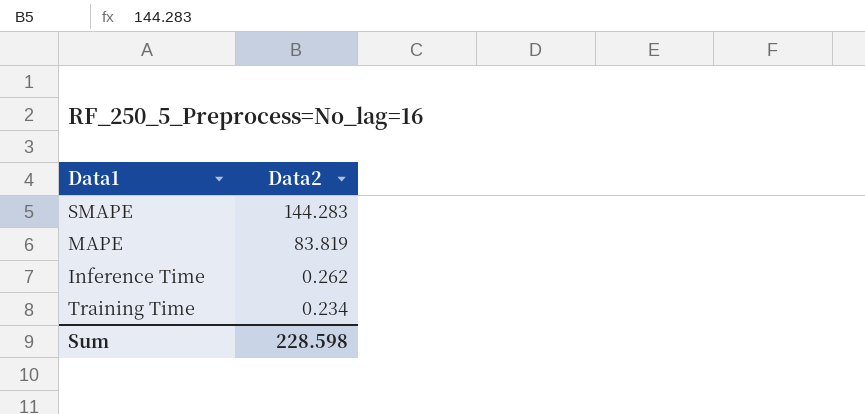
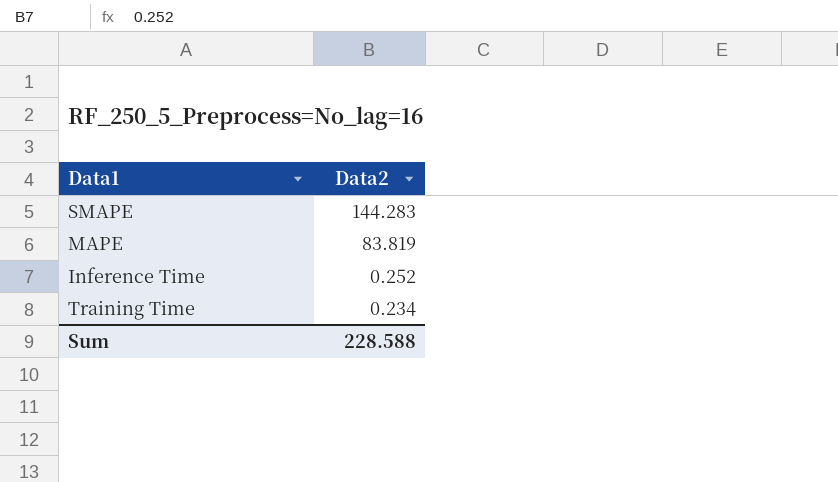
Inference Time | Data2: 0.262 -> 0.252
Sum | Data2: 228.598 -> 228.588

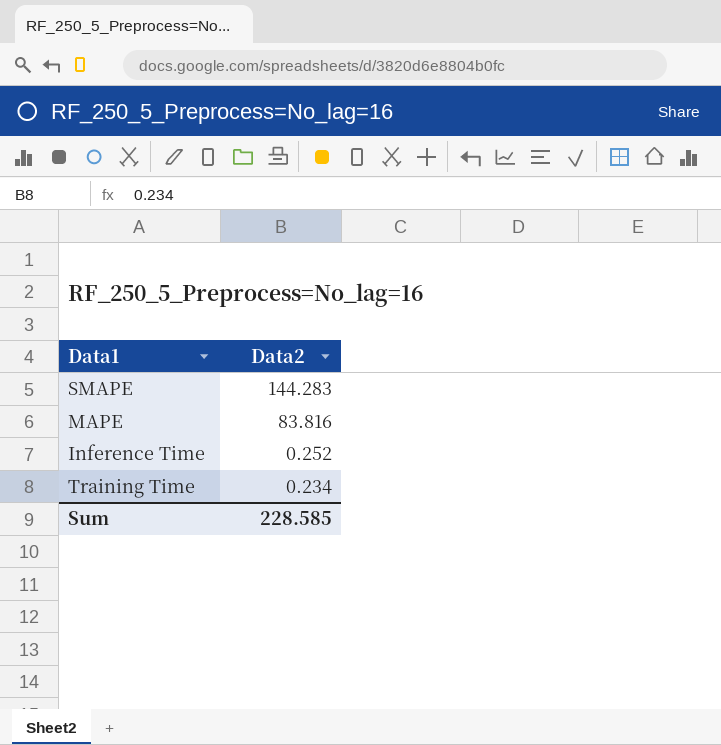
MAPE | Data2: 83.819 -> 83.816
Sum | Data2: 228.588 -> 228.585

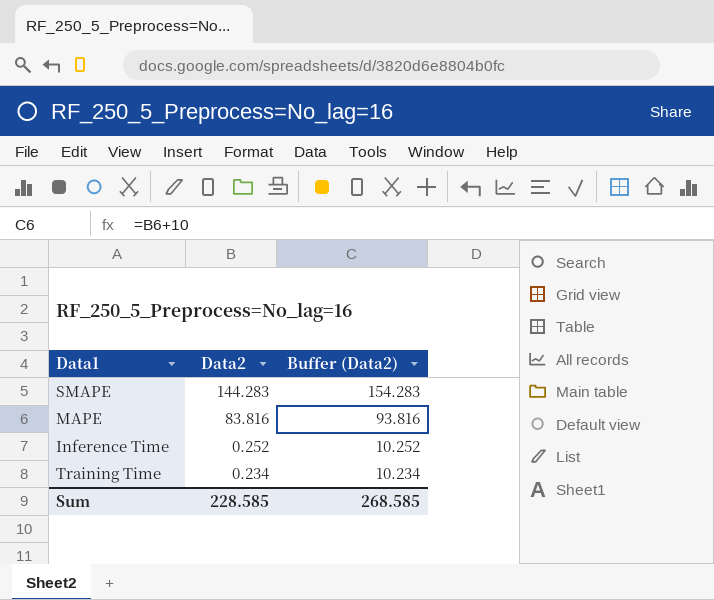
column Buffer (Data2) | formula: none -> [Data2] + 10

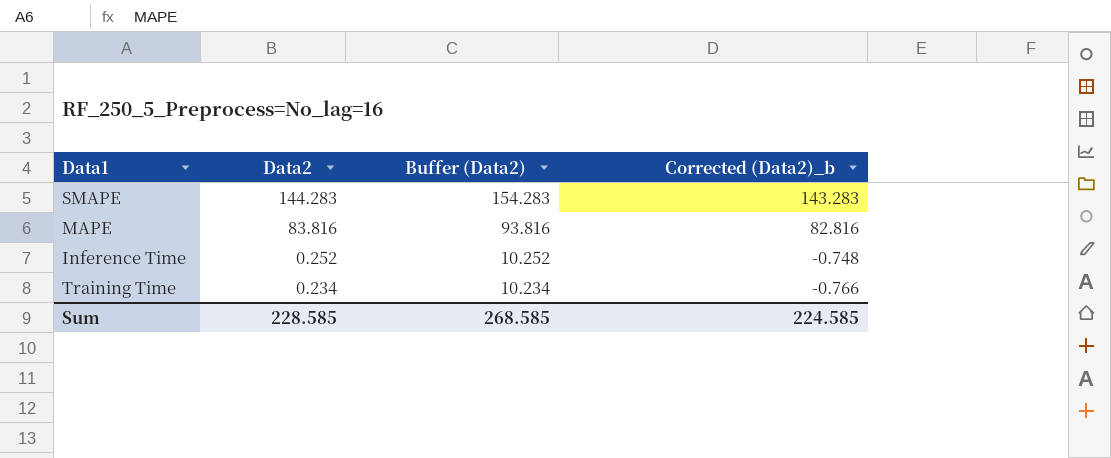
column Corrected (Data2)_b | formula: none -> [Data2] - 1

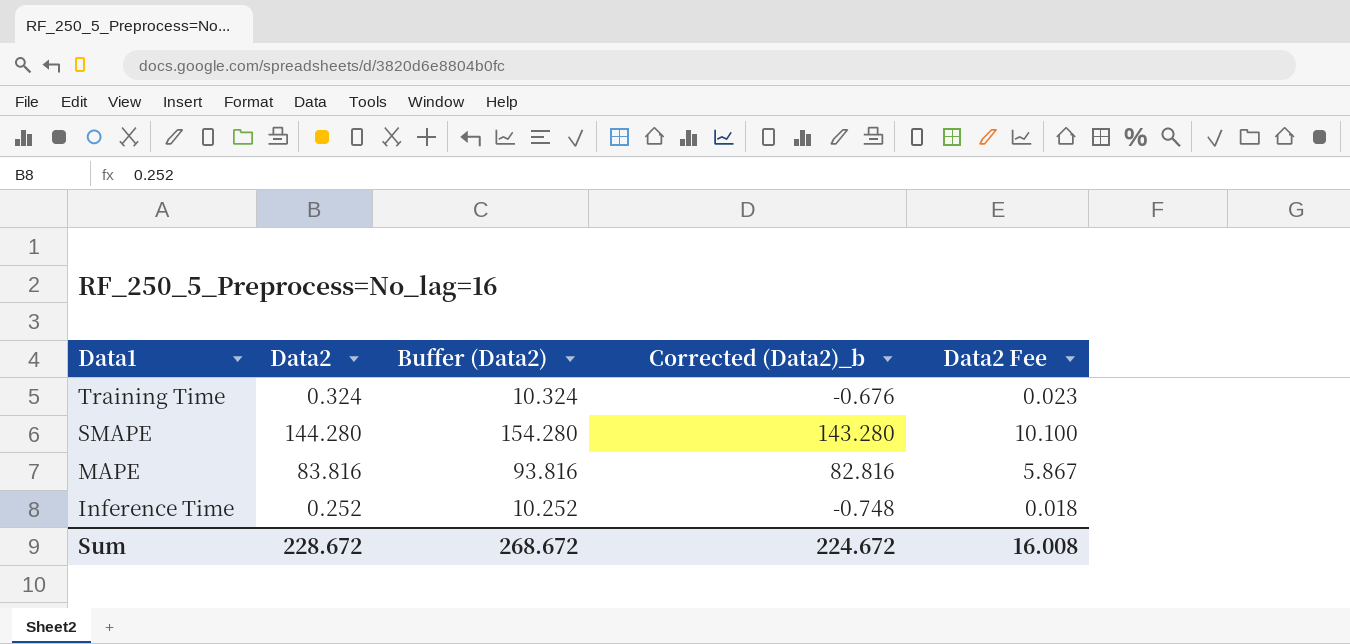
row order: Data2 descending -> Data1 descending
column Data2 Fee | formula: none -> [Data2] * 0.07
Training Time | Data2: 0.234 -> 0.324
Training Time | Buffer (Data2): 10.234 -> 10.324
Training Time | Corrected (Data2)_b: -0.766 -> -0.676
SMAPE | Data2: 144.283 -> 144.280
SMAPE | Buffer (Data2): 154.283 -> 154.280
SMAPE | Corrected (Data2)_b: 143.283 -> 143.280
Sum | Data2: 228.585 -> 228.672
Sum | Buffer (Data2): 268.585 -> 268.672
Sum | Corrected (Data2)_b: 224.585 -> 224.672

